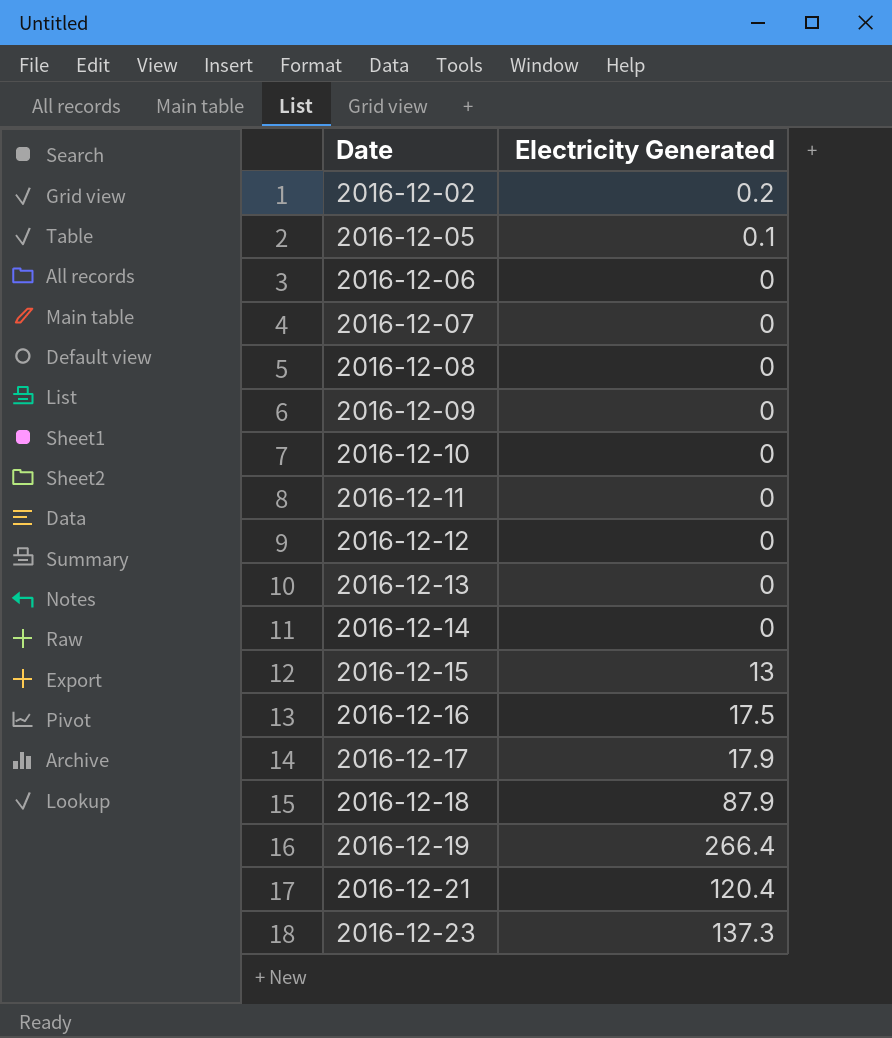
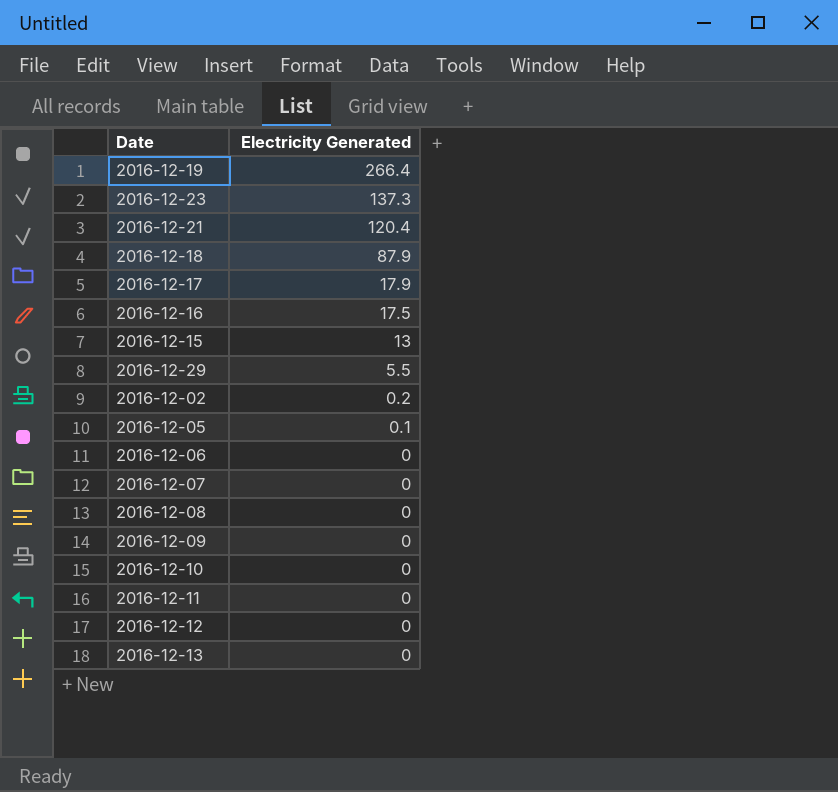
row order: Date ascending -> Electricity Generated descending
row 2016-12-14: 0 -> none
row 2016-12-29: none -> 5.5

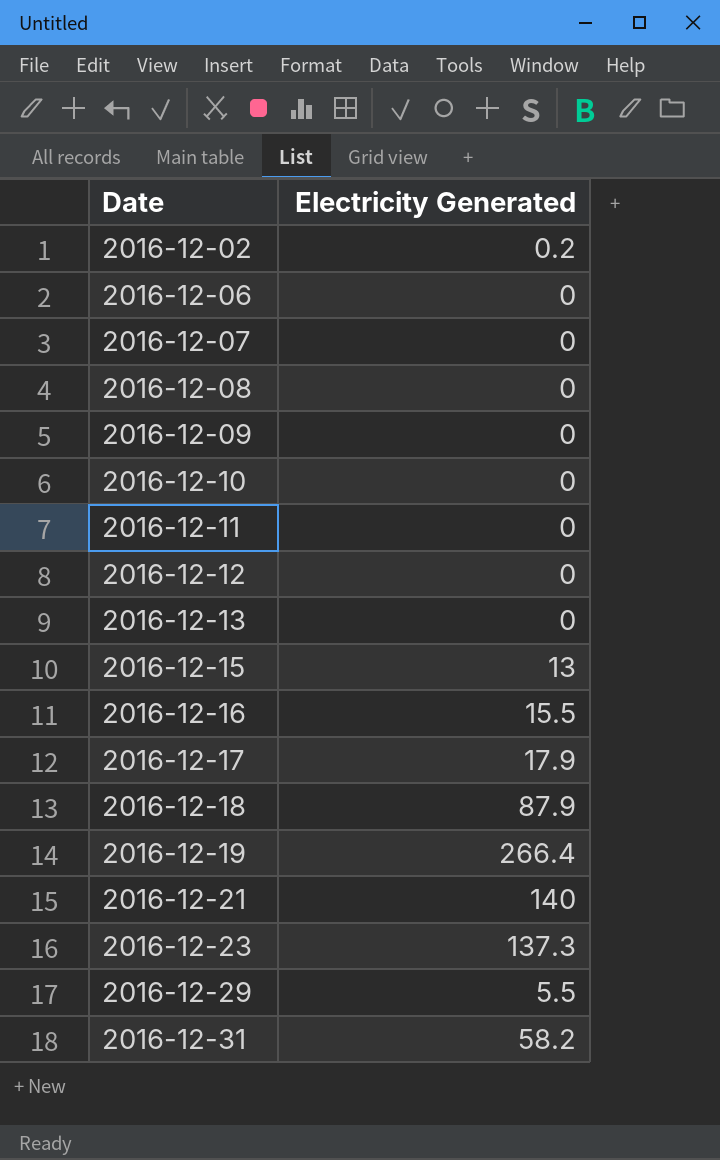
row order: Electricity Generated descending -> Date ascending
row 2016-12-05: 0.1 -> none
2016-12-16 | Electricity Generated: 17.5 -> 15.5
2016-12-21 | Electricity Generated: 120.4 -> 140
row 2016-12-31: none -> 58.2

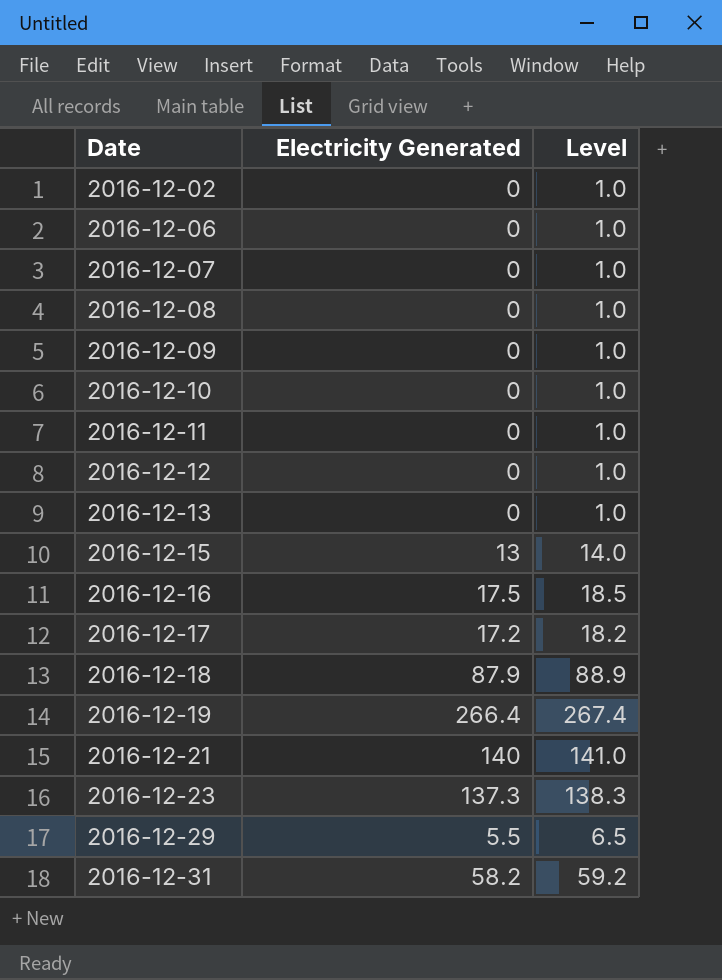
column Level | formula: none -> [Electricity Generated] + 1
2016-12-02 | Electricity Generated: 0.2 -> 0
2016-12-16 | Electricity Generated: 15.5 -> 17.5
2016-12-17 | Electricity Generated: 17.9 -> 17.2

